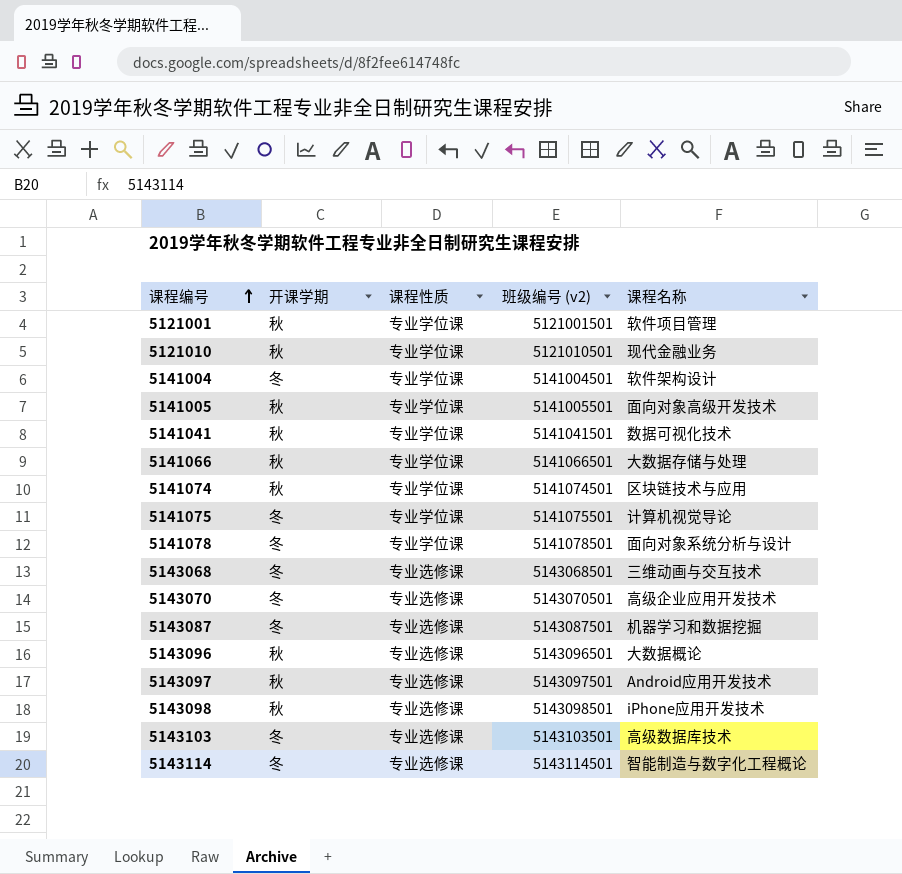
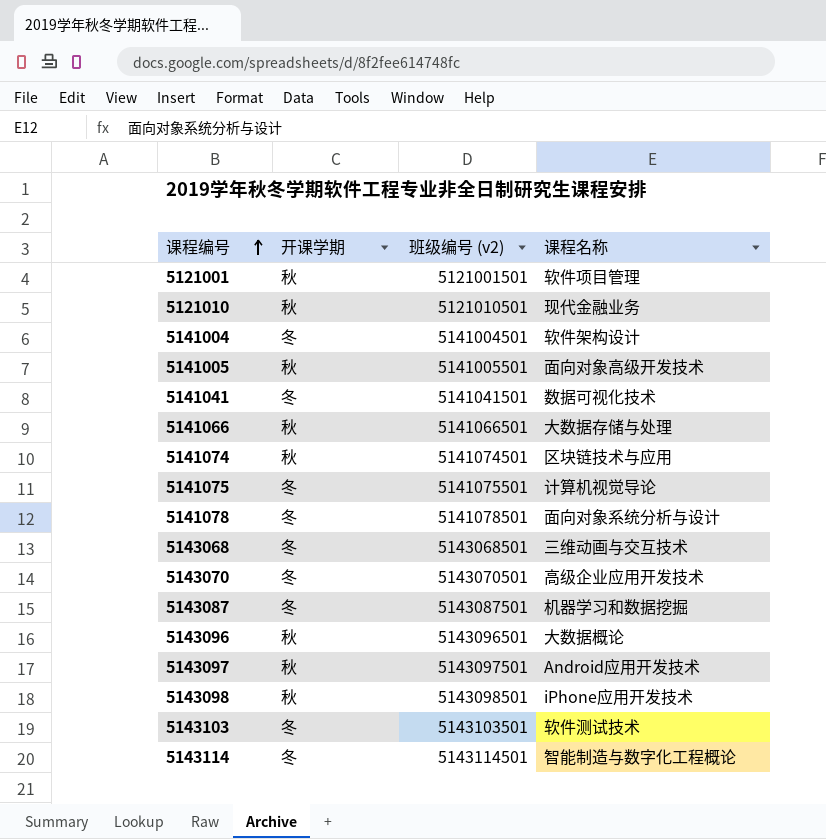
column 课程性质 | position: 3 -> none
5141041 | 开课学期: 秋 -> 冬
5143103 | 课程名称: 高级数据库技术 -> 软件测试技术

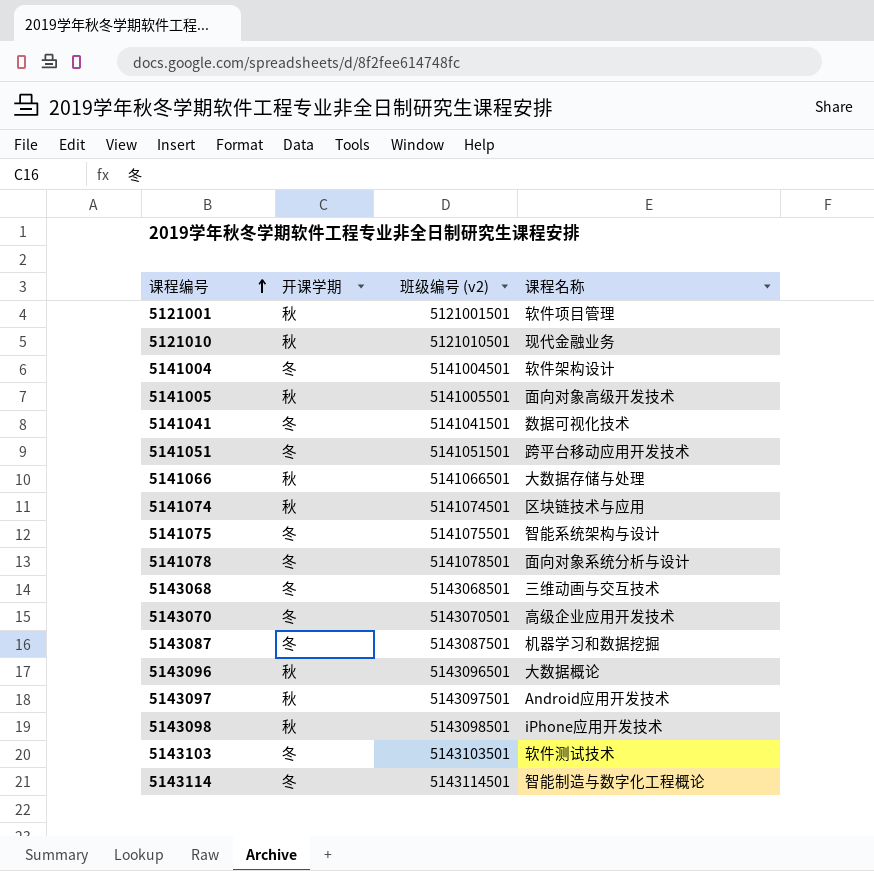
row 5141051: none -> 冬 | 5141051501 | 跨平台移动应用开发技术
5141075 | 课程名称: 计算机视觉导论 -> 智能系统架构与设计

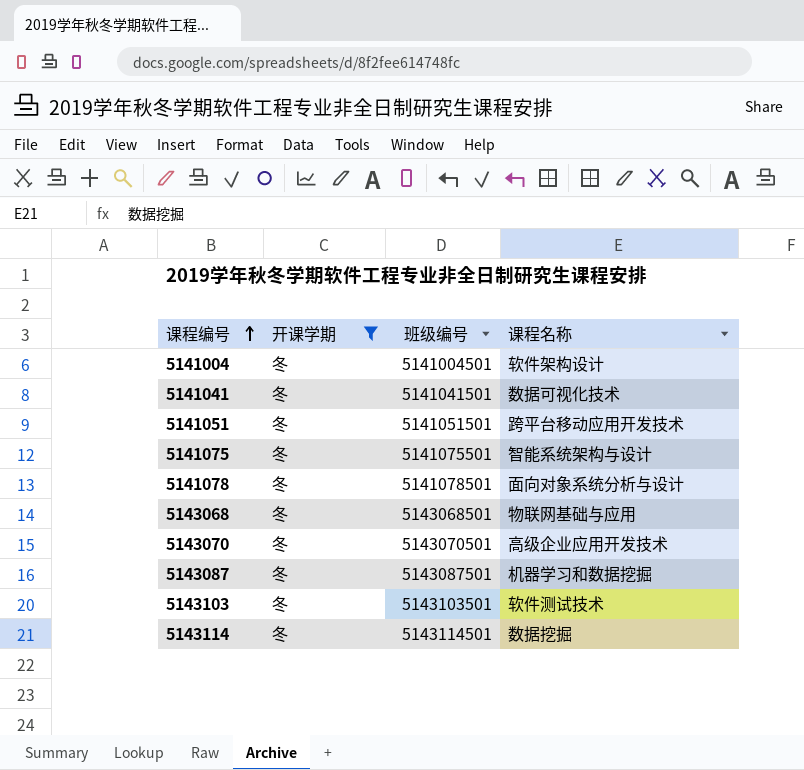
filter: none -> 开课学期 = 冬
column name: 班级编号 (v2) -> 班级编号
5143068 | 课程名称: 三维动画与交互技术 -> 物联网基础与应用
5143114 | 课程名称: 智能制造与数字化工程概论 -> 数据挖掘

